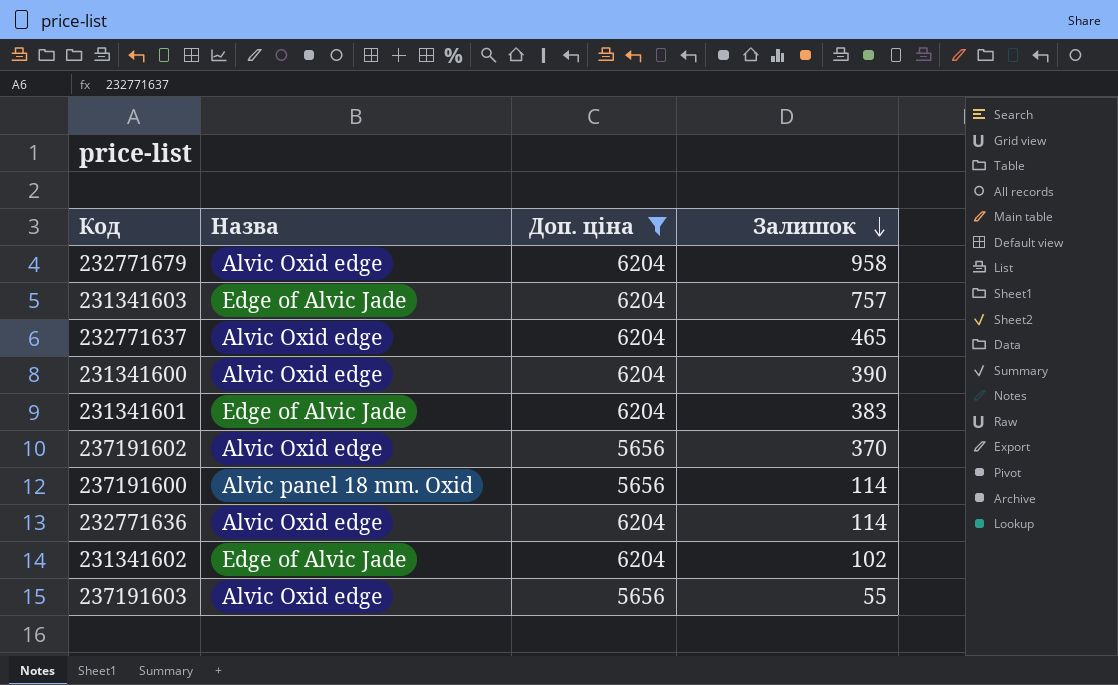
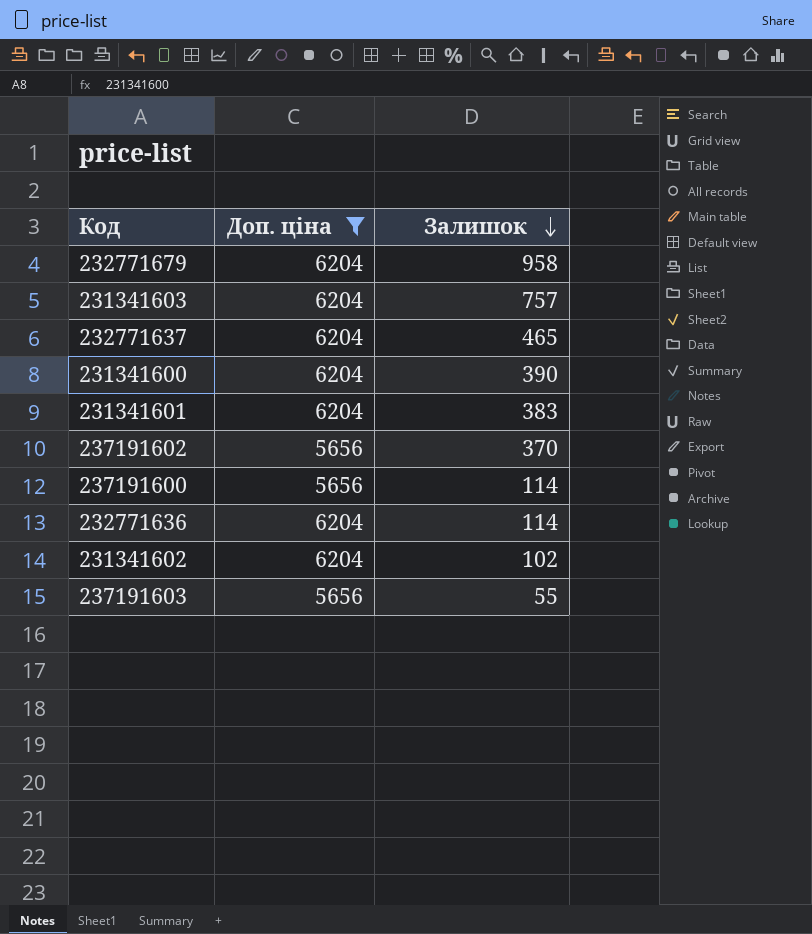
column Назва | position: 2 -> none

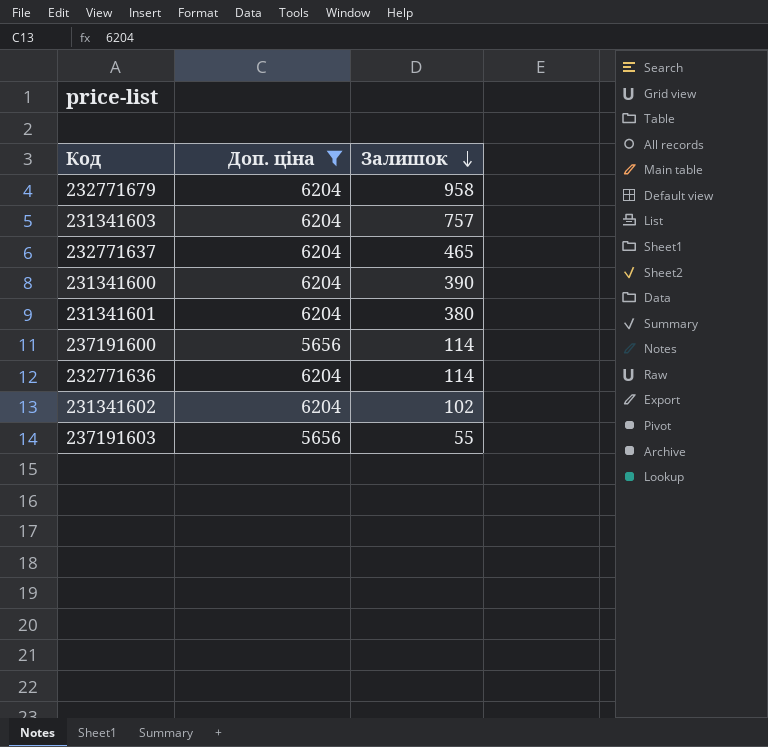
row 237191602: 5656 | 370 -> none
231341601 | Залишок: 383 -> 380

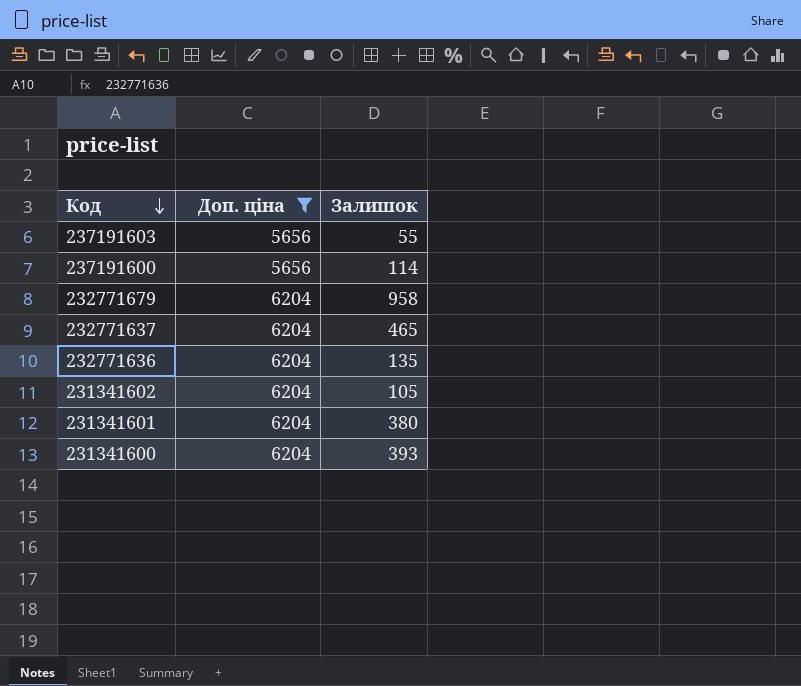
row order: Залишок descending -> Код descending
row 231341603: 6204 | 757 -> none
232771636 | Залишок: 114 -> 135
231341602 | Залишок: 102 -> 105
231341600 | Залишок: 390 -> 393

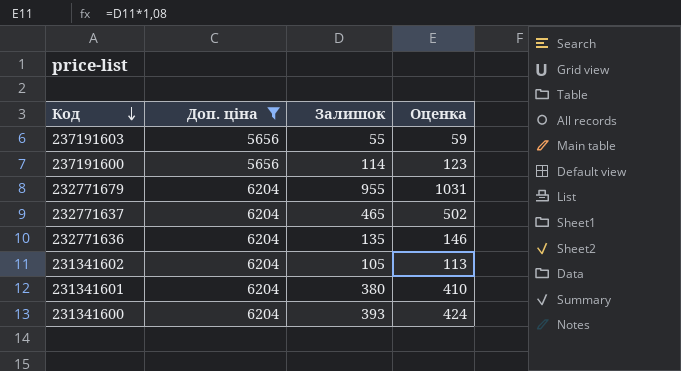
column Оценка | formula: none -> [Залишок] * 1,08
232771679 | Залишок: 958 -> 955

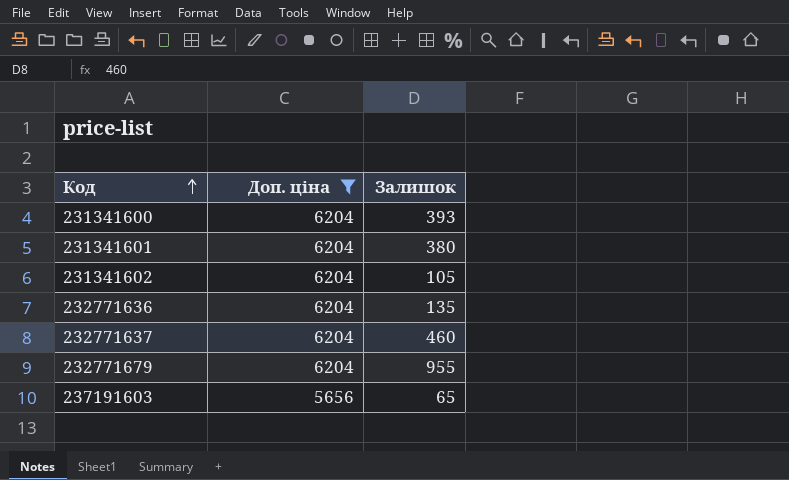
row order: Код descending -> Код ascending
column Оценка | formula: [Залишок] * 1,08 -> none
row 237191600: 5656 | 114 | 123 -> none
232771637 | Залишок: 465 -> 460
237191603 | Залишок: 55 -> 65

